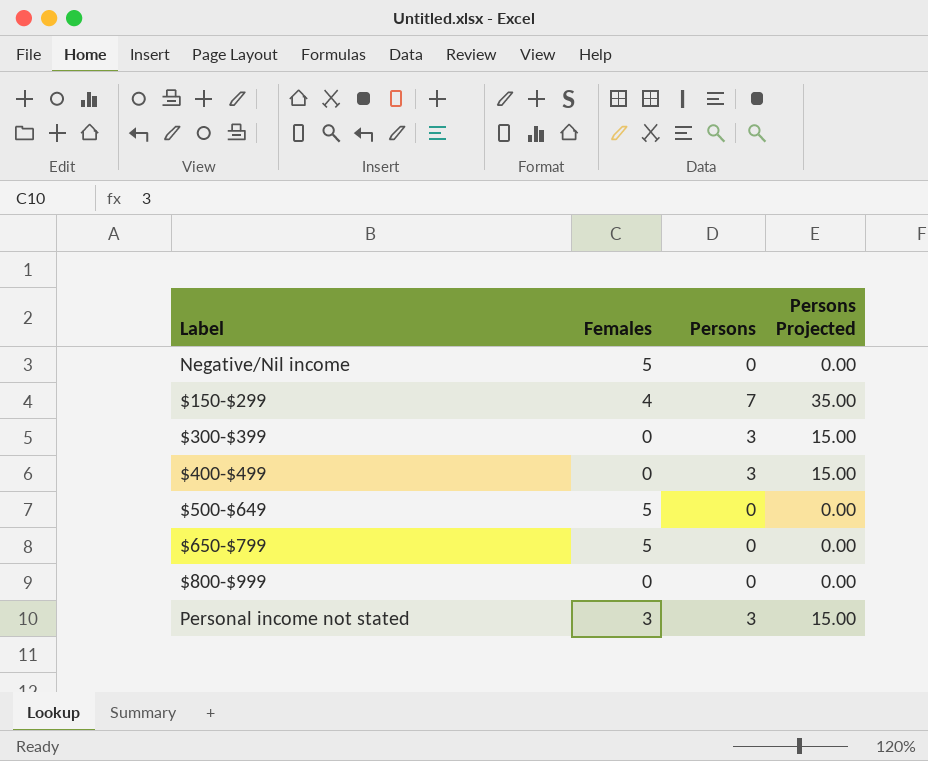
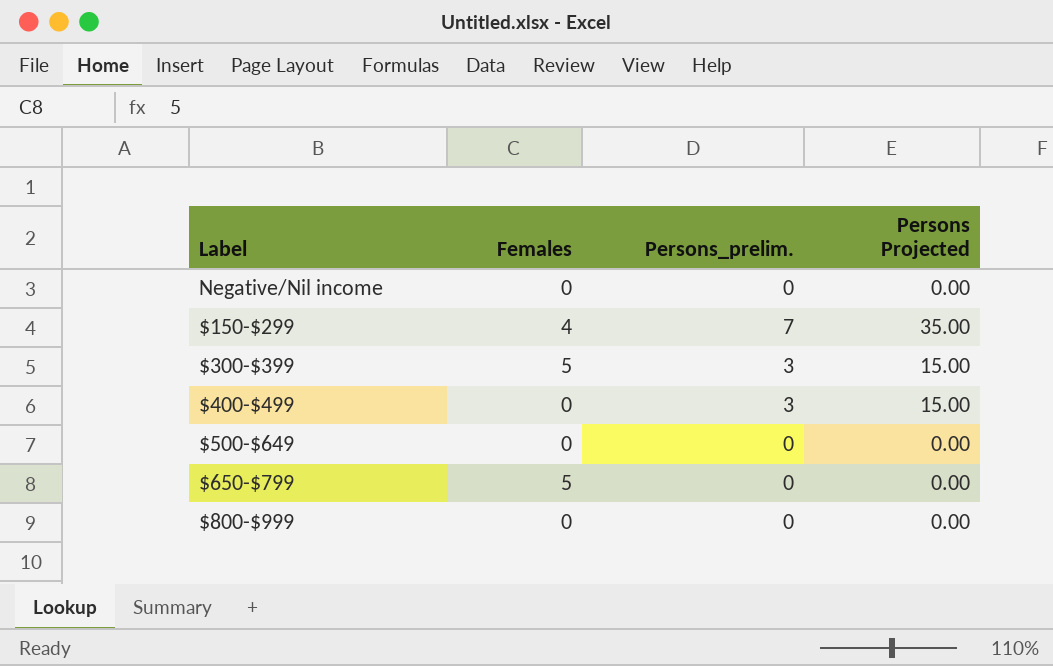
column name: Persons -> Persons_prelim.
row Personal income not stated: 3 | 3 | 15.00 -> none
Negative/Nil income | Females: 5 -> 0
$300-$399 | Females: 0 -> 5
$500-$649 | Females: 5 -> 0

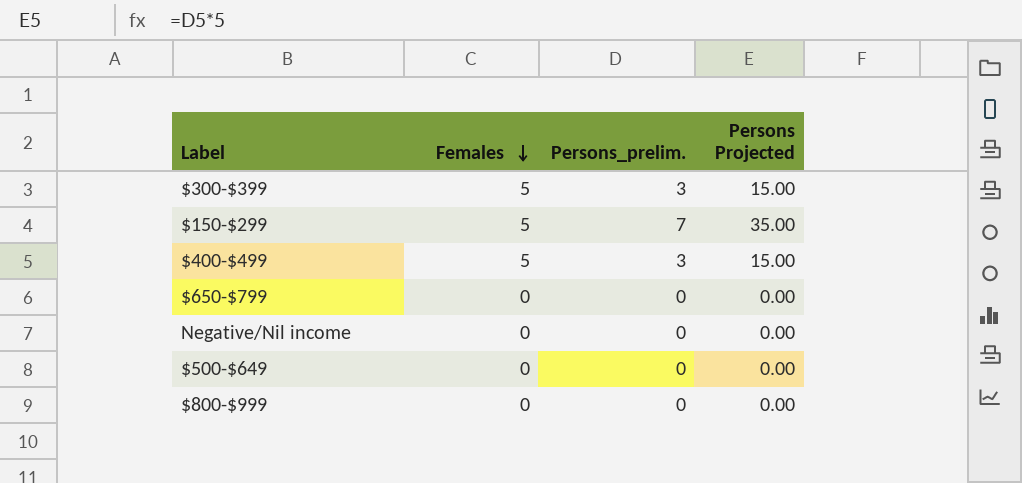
row order: none -> Females descending
$150-$299 | Females: 4 -> 5
$400-$499 | Females: 0 -> 5
$650-$799 | Females: 5 -> 0

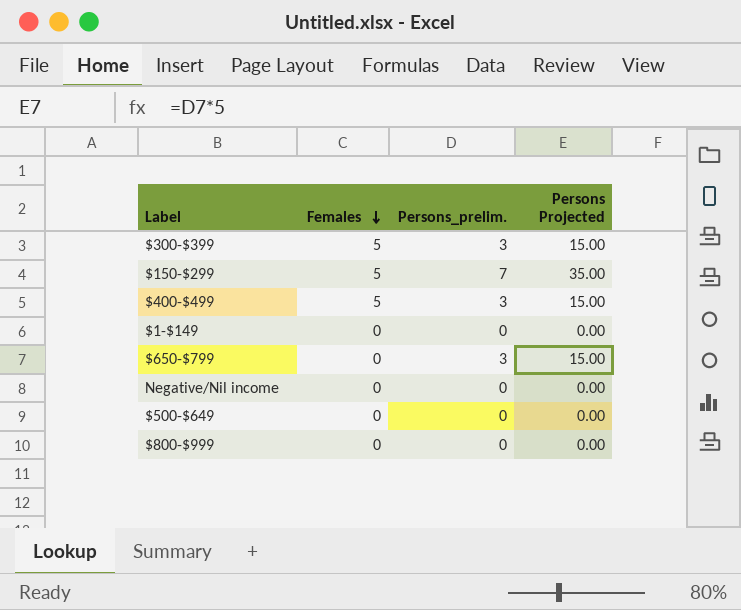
row $1-$149: none -> 0 | 0 | 0.00
$650-$799 | Persons_prelim.: 0 -> 3
$650-$799 | Persons Projected: 0.00 -> 15.00

